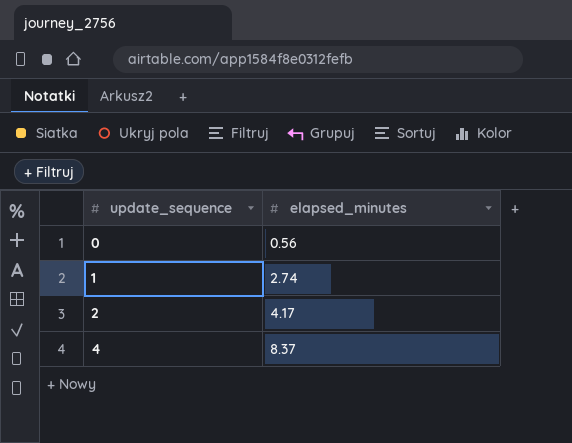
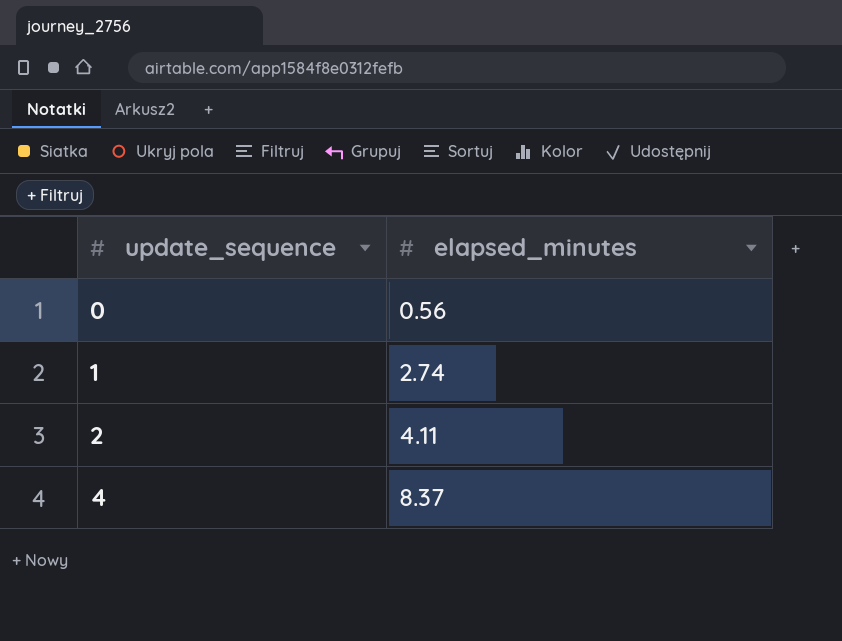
2 | elapsed_minutes: 4.17 -> 4.11

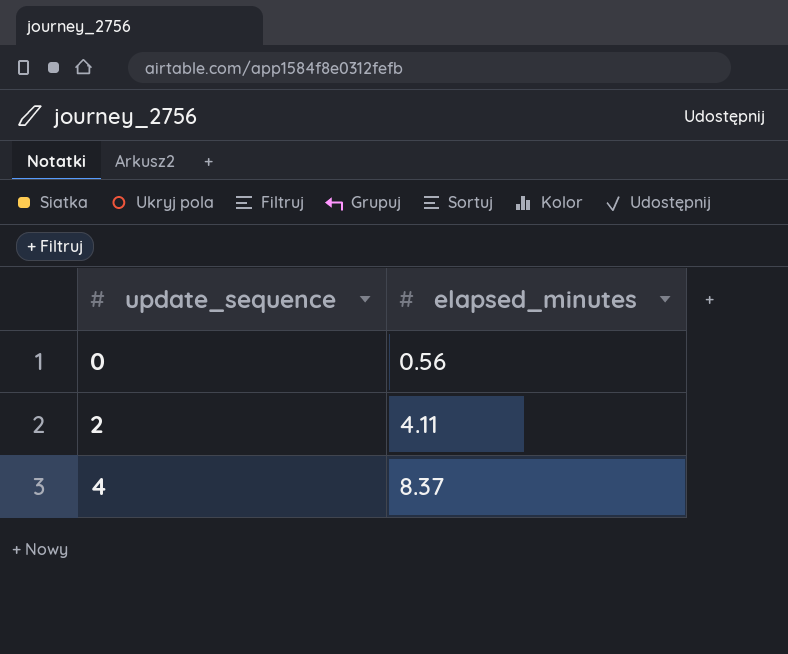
row 1: 2.74 -> none

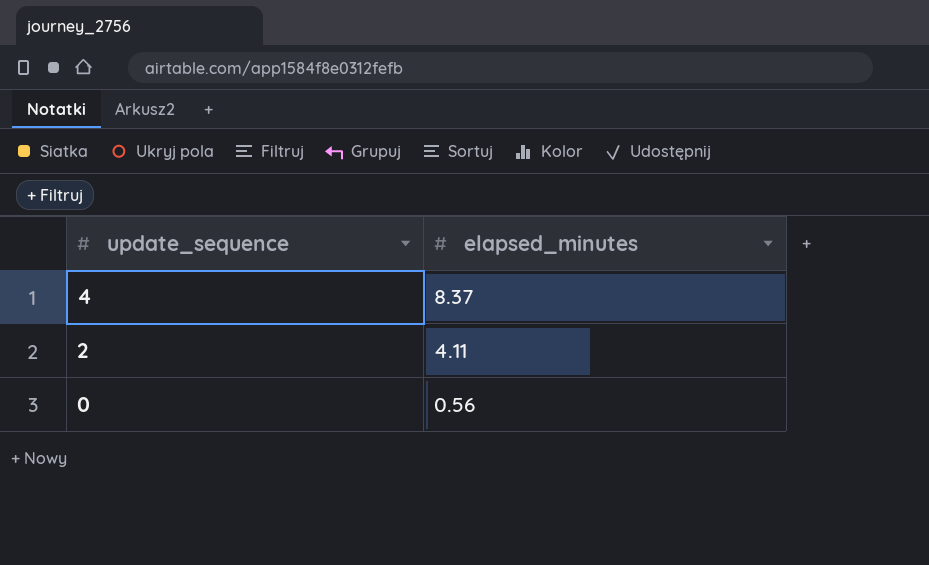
row order: update_sequence ascending -> update_sequence descending

